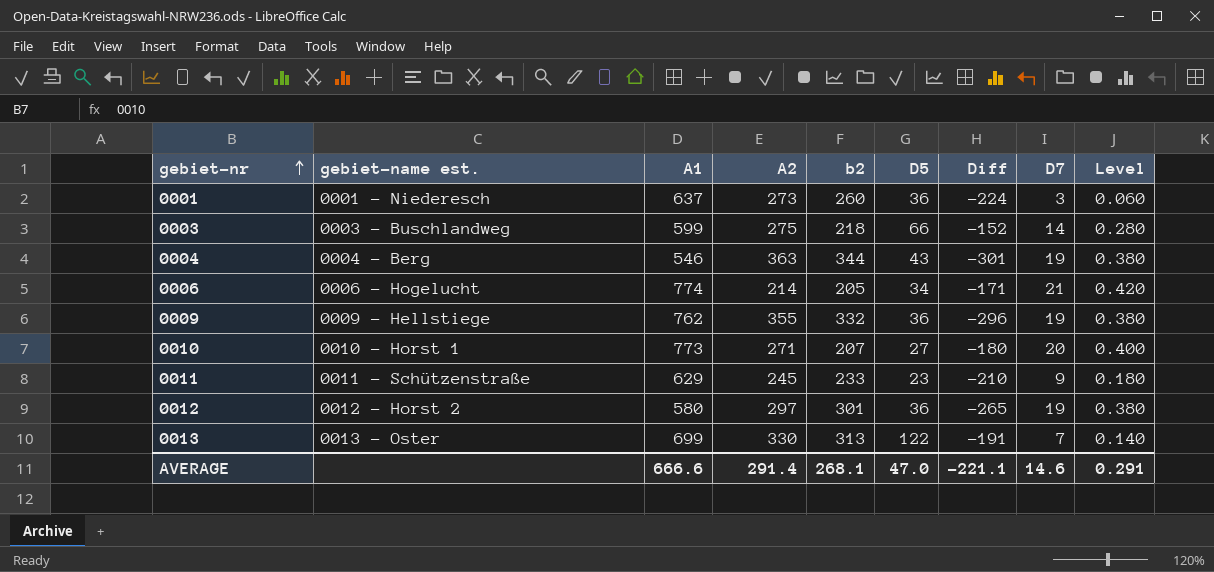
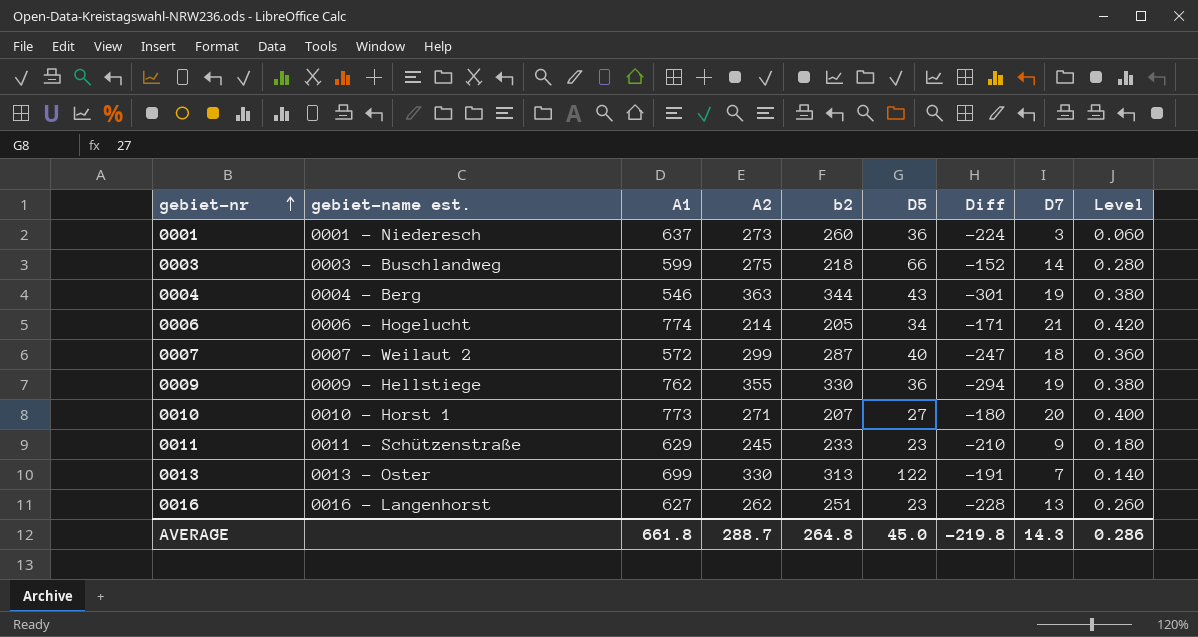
row 0012: 0012 - Horst 2 | 580 | 297 | 301 | 36 | -265 | 19 | 0.380 -> none
row 0007: none -> 0007 - Weilaut 2 | 572 | 299 | 287 | 40 | -247 | 18 | 0.360
0009 | b2: 332 -> 330
0009 | Diff: -296 -> -294
row 0016: none -> 0016 - Langenhorst | 627 | 262 | 251 | 23 | -228 | 13 | 0.260
AVERAGE | A1: 666.6 -> 661.8
AVERAGE | A2: 291.4 -> 288.7
AVERAGE | b2: 268.1 -> 264.8
AVERAGE | D5: 47.0 -> 45.0
AVERAGE | Diff: -221.1 -> -219.8
AVERAGE | D7: 14.6 -> 14.3
AVERAGE | Level: 0.291 -> 0.286

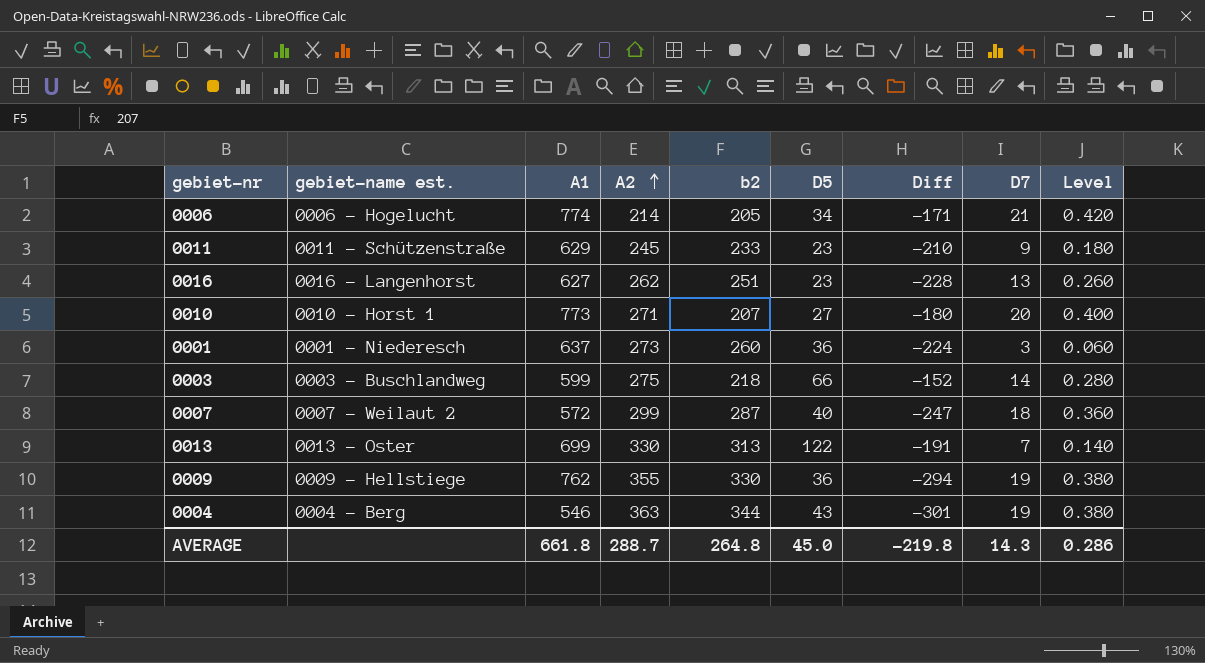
row order: gebiet-nr ascending -> A2 ascending

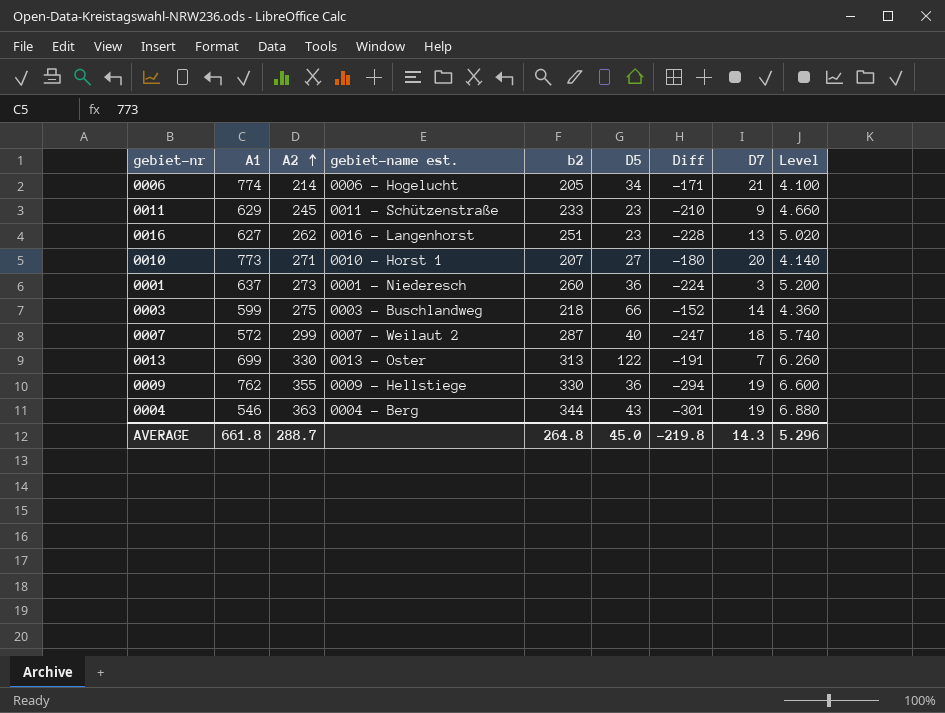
column gebiet-name est. | position: 2 -> 4
column Level | formula: [D7] * 0.02 -> [b2] * 0.02
AVERAGE | Level: 0.286 -> 5.296

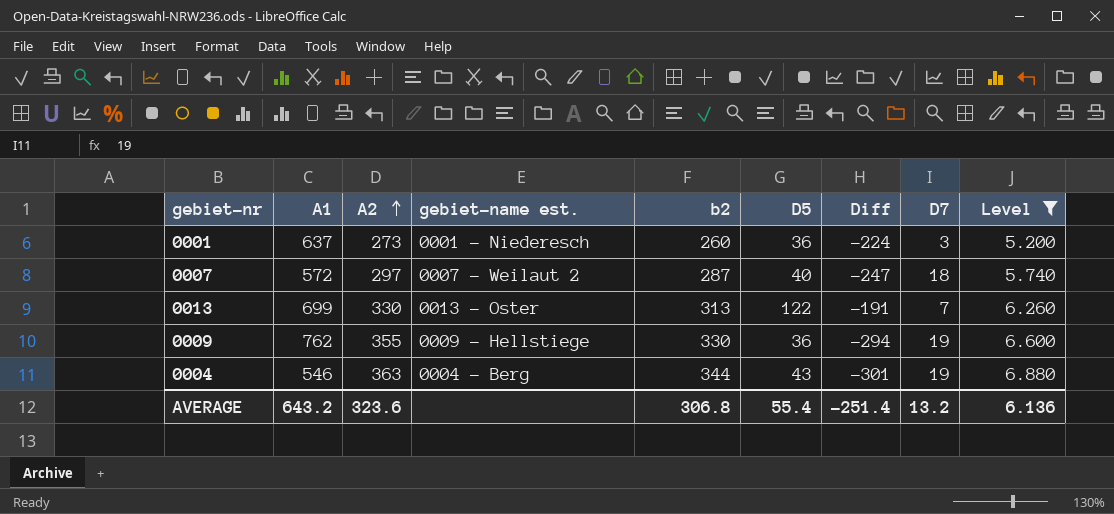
filter: none -> Level >= 5.200
0007 | A2: 299 -> 297
AVERAGE | A1: 661.8 -> 643.2
AVERAGE | A2: 288.7 -> 323.6
AVERAGE | b2: 264.8 -> 306.8
AVERAGE | D5: 45.0 -> 55.4
AVERAGE | Diff: -219.8 -> -251.4
AVERAGE | D7: 14.3 -> 13.2
AVERAGE | Level: 5.296 -> 6.136

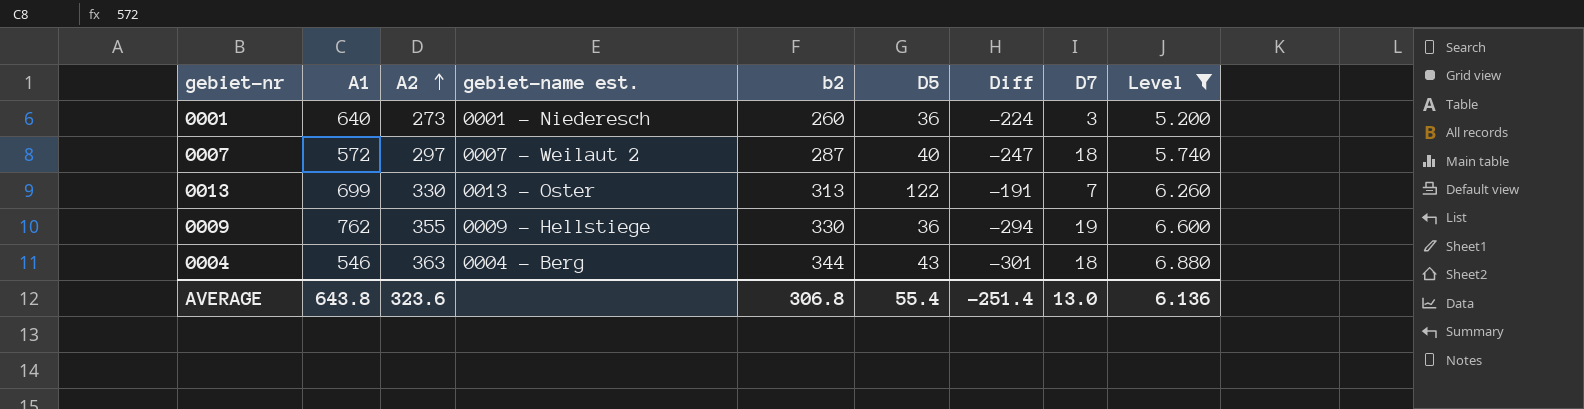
0001 | A1: 637 -> 640
0004 | D7: 19 -> 18
AVERAGE | A1: 643.2 -> 643.8
AVERAGE | D7: 13.2 -> 13.0

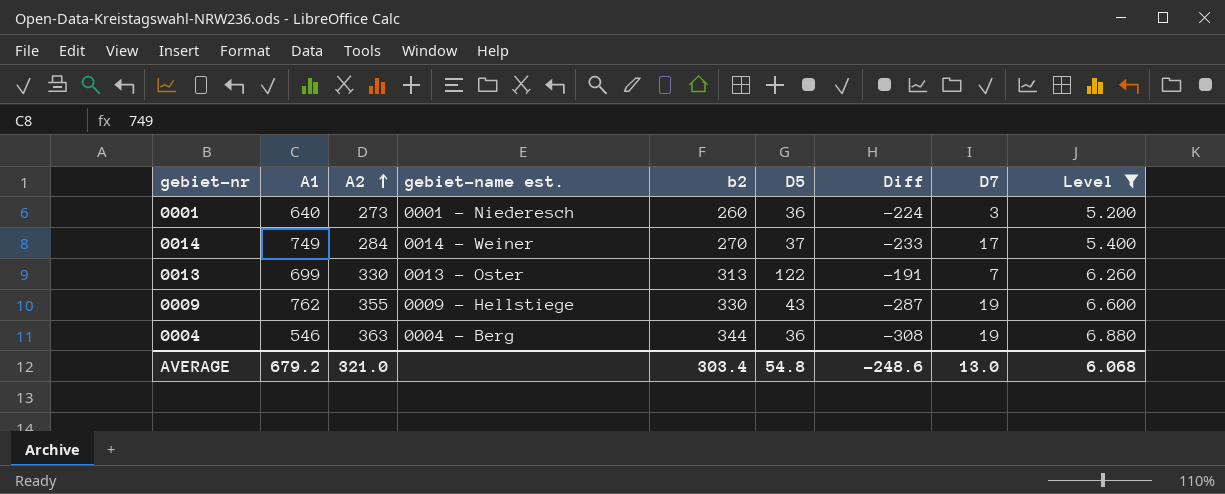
row 0007: 572 | 297 | 0007 - Weilaut 2 | 287 | 40 | -247 | 18 | 5.740 -> none
row 0014: none -> 749 | 284 | 0014 - Weiner | 270 | 37 | -233 | 17 | 5.400
0009 | D5: 36 -> 43
0009 | Diff: -294 -> -287
0004 | D5: 43 -> 36
0004 | Diff: -301 -> -308
0004 | D7: 18 -> 19
AVERAGE | A1: 643.8 -> 679.2
AVERAGE | A2: 323.6 -> 321.0
AVERAGE | b2: 306.8 -> 303.4
AVERAGE | D5: 55.4 -> 54.8
AVERAGE | Diff: -251.4 -> -248.6
AVERAGE | Level: 6.136 -> 6.068

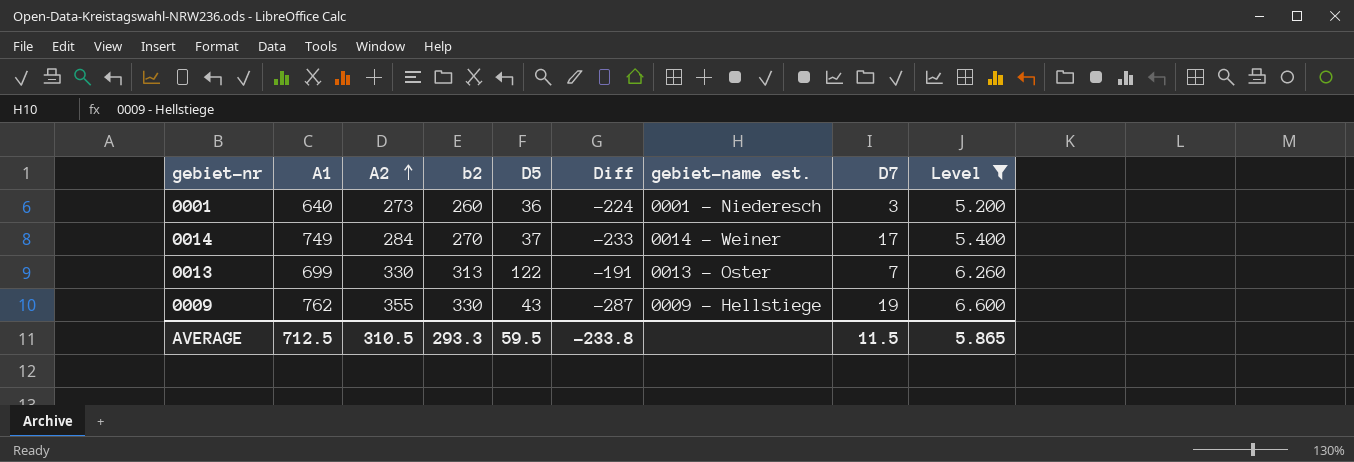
column gebiet-name est. | position: 4 -> 7
row 0004: 546 | 363 | 0004 - Berg | 344 | 36 | -308 | 19 | 6.880 -> none
AVERAGE | A1: 679.2 -> 712.5
AVERAGE | A2: 321.0 -> 310.5
AVERAGE | b2: 303.4 -> 293.3
AVERAGE | D5: 54.8 -> 59.5
AVERAGE | Diff: -248.6 -> -233.8
AVERAGE | D7: 13.0 -> 11.5
AVERAGE | Level: 6.068 -> 5.865

